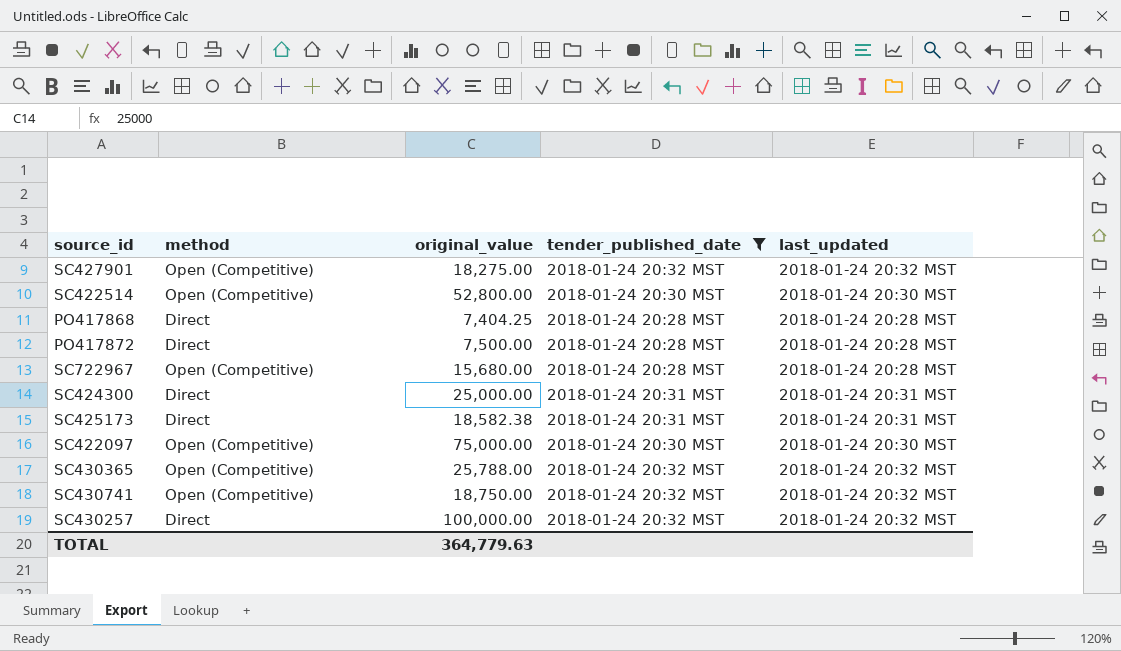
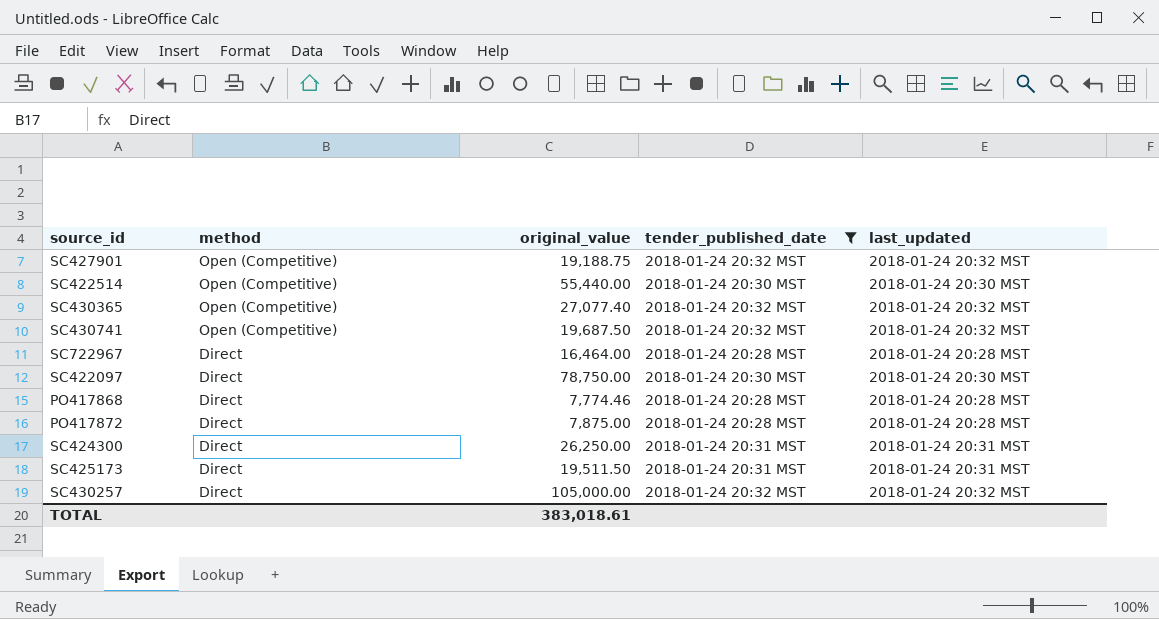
row order: none -> method descending
SC427901 | original_value: 18,275.00 -> 19,188.75
SC422514 | original_value: 52,800.00 -> 55,440.00
SC430365 | original_value: 25,788.00 -> 27,077.40
SC430741 | original_value: 18,750.00 -> 19,687.50
SC722967 | method: Open (Competitive) -> Direct
SC722967 | original_value: 15,680.00 -> 16,464.00
SC422097 | method: Open (Competitive) -> Direct
SC422097 | original_value: 75,000.00 -> 78,750.00
PO417868 | original_value: 7,404.25 -> 7,774.46
PO417872 | original_value: 7,500.00 -> 7,875.00
SC424300 | original_value: 25,000.00 -> 26,250.00
SC425173 | original_value: 18,582.38 -> 19,511.50
SC430257 | original_value: 100,000.00 -> 105,000.00
TOTAL | original_value: 364,779.63 -> 383,018.61

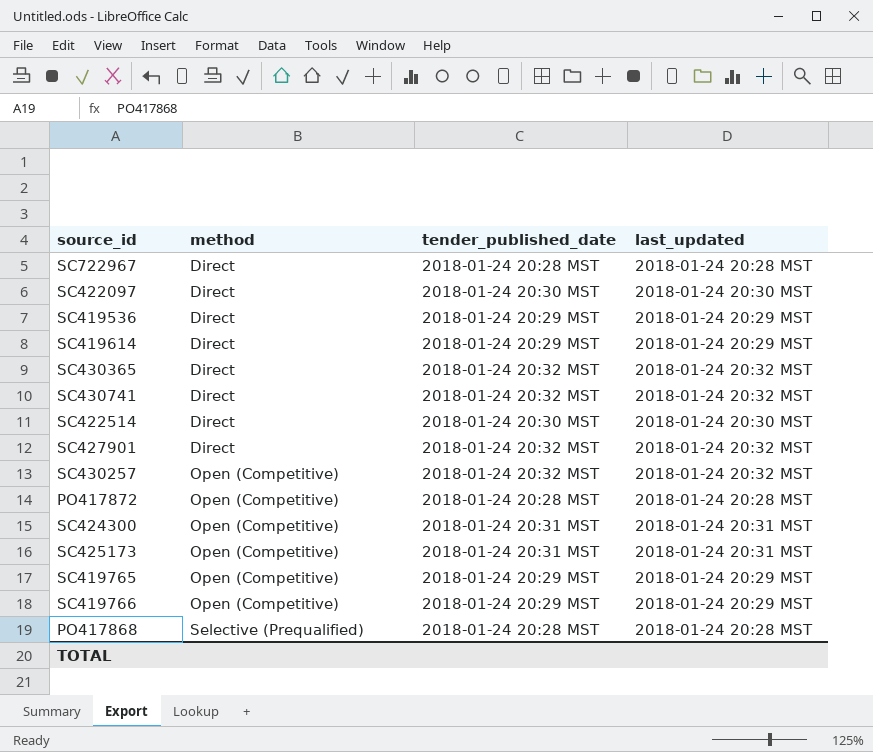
filter: tender_published_date != 2018-01-24 20:29 MST -> none
row order: method descending -> method ascending
column original_value | position: 3 -> none
SC430365 | method: Open (Competitive) -> Direct
SC430741 | method: Open (Competitive) -> Direct
SC422514 | method: Open (Competitive) -> Direct
SC427901 | method: Open (Competitive) -> Direct
SC430257 | method: Direct -> Open (Competitive)
PO417872 | method: Direct -> Open (Competitive)
SC424300 | method: Direct -> Open (Competitive)
SC425173 | method: Direct -> Open (Competitive)
PO417868 | method: Direct -> Selective (Prequalified)

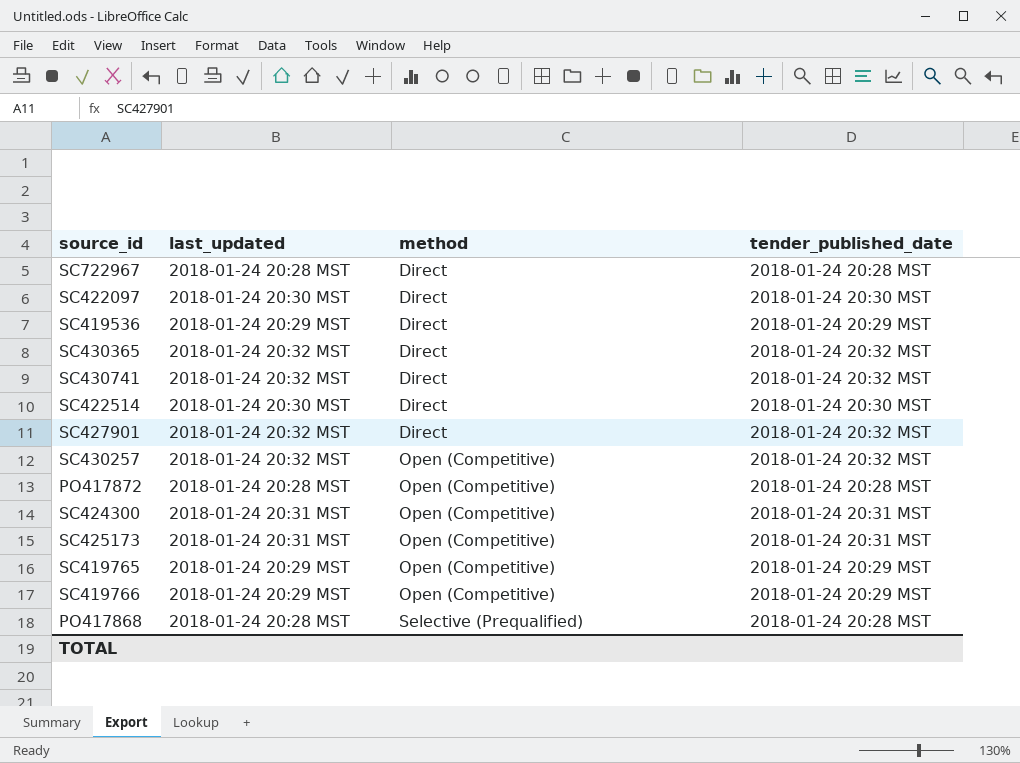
column last_updated | position: 4 -> 2
row SC419614: Direct | 2018-01-24 20:29 MST | 2018-01-24 20:29 MST -> none

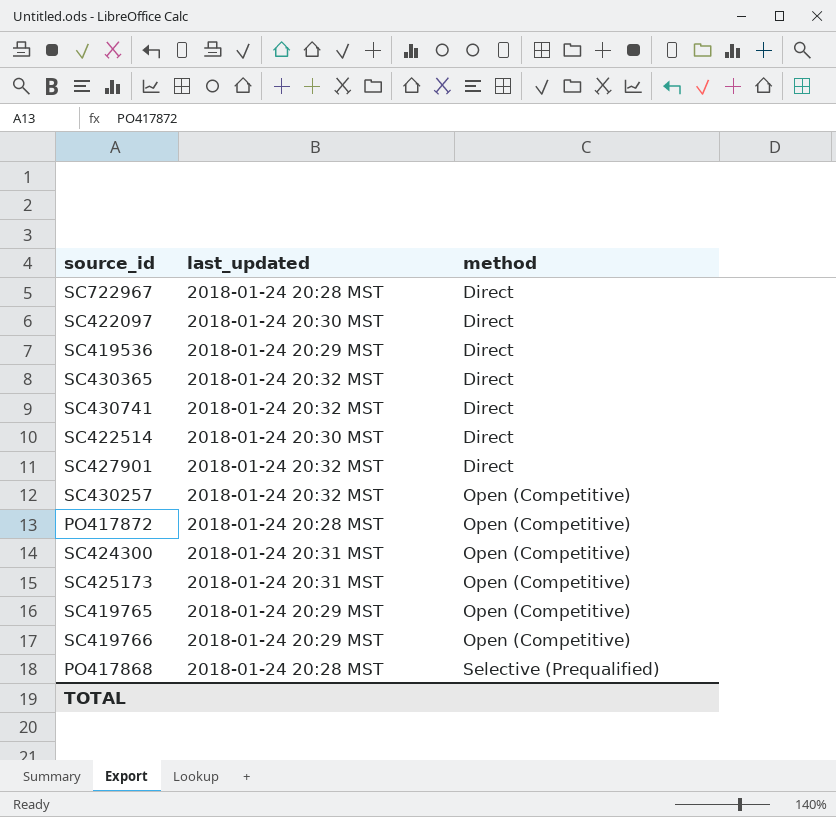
column tender_published_date | position: 4 -> none

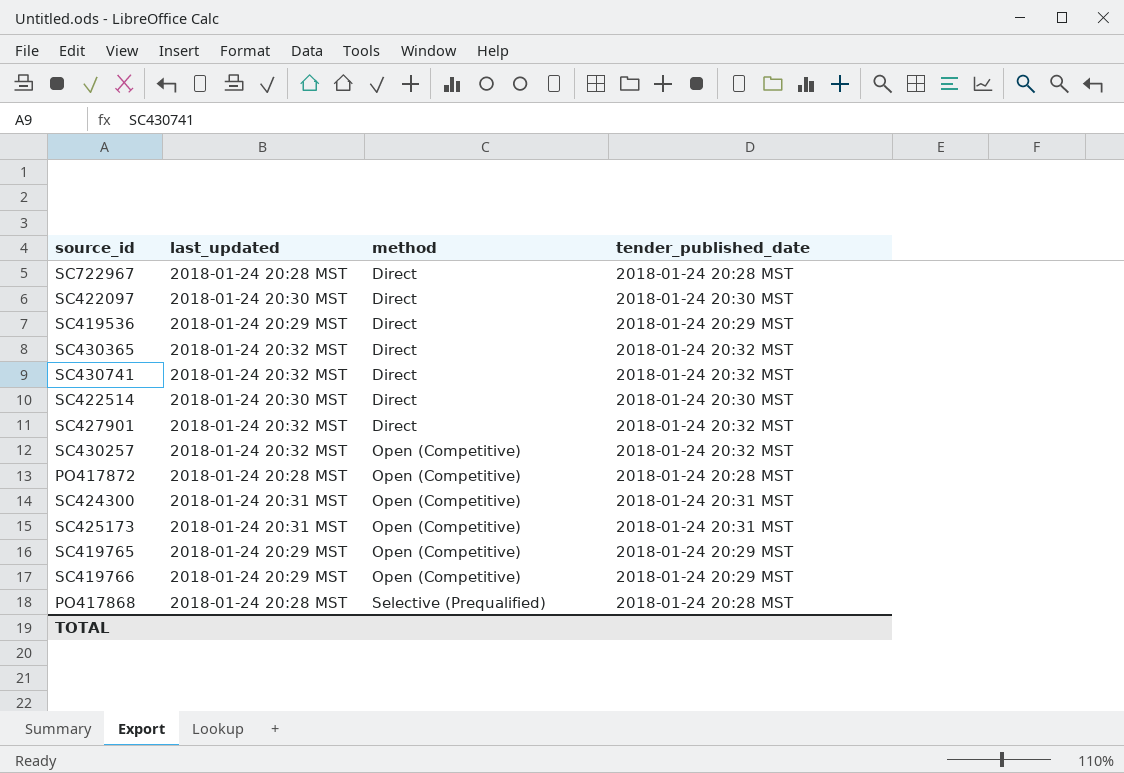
column tender_published_date | position: none -> 4

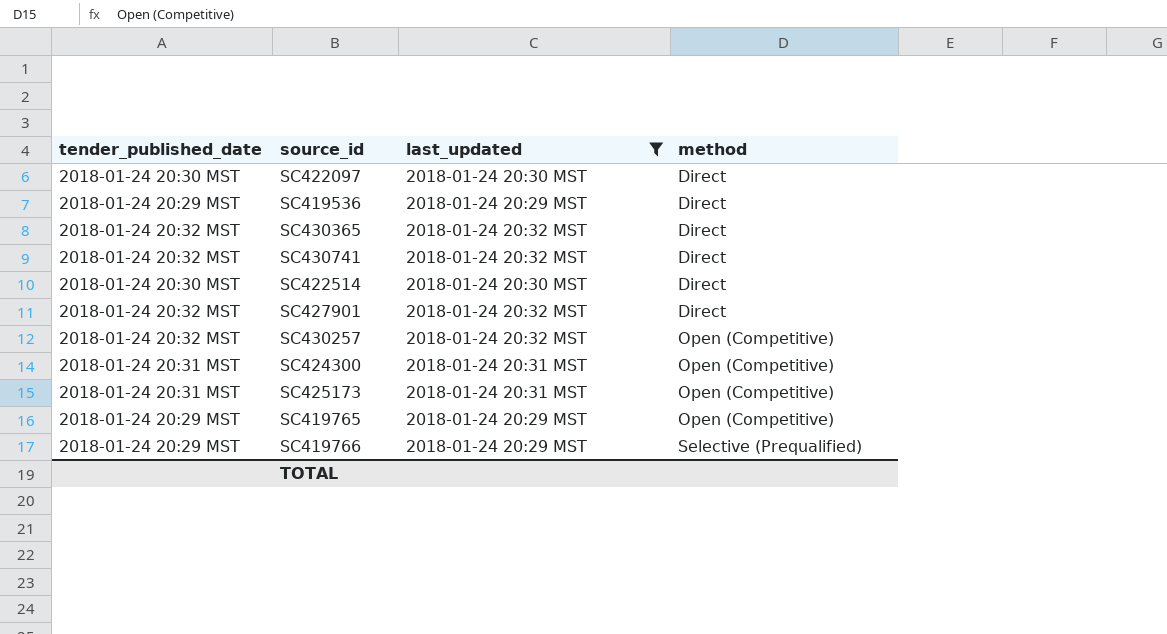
filter: none -> last_updated != 2018-01-24 20:28 MST
column tender_published_date | position: 4 -> 1
SC419766 | method: Open (Competitive) -> Selective (Prequalified)

